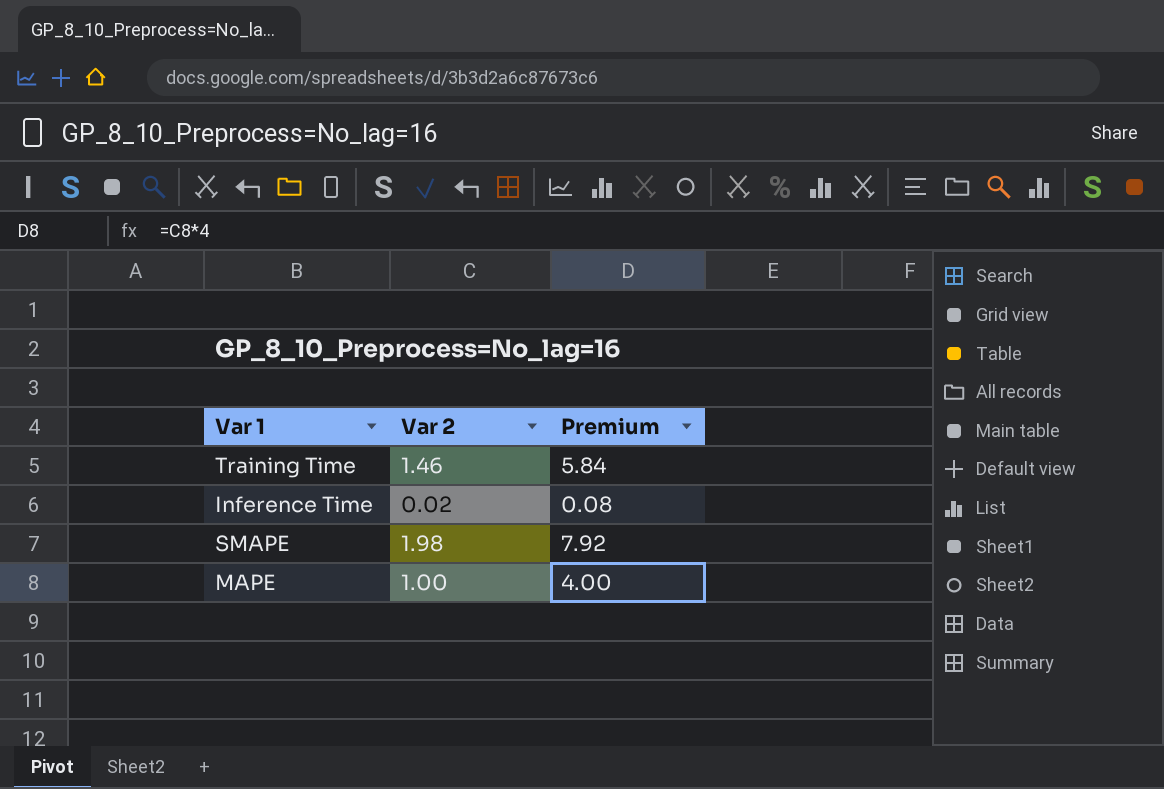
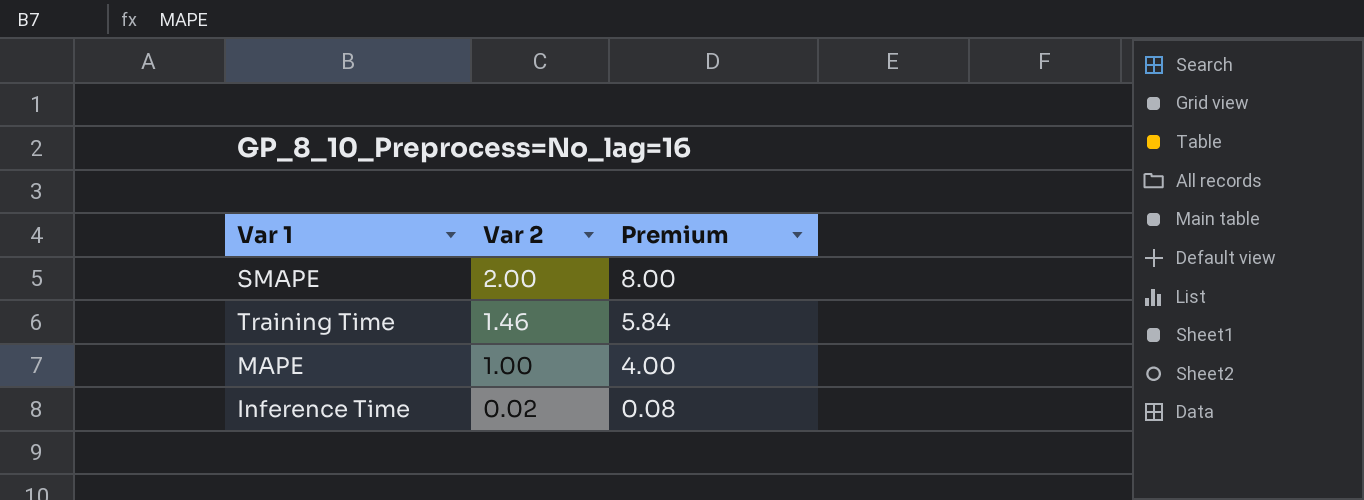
row order: none -> Var 2 descending
SMAPE | Var 2: 1.98 -> 2.00
SMAPE | Premium: 7.92 -> 8.00

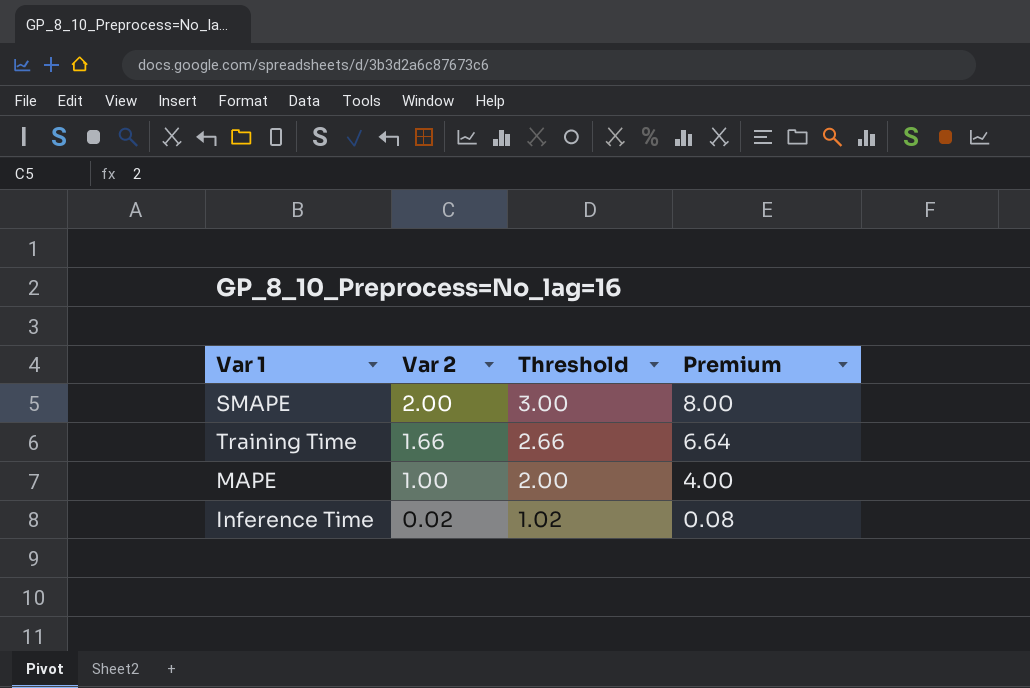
column Threshold | formula: none -> [Var 2] + 1
Training Time | Var 2: 1.46 -> 1.66
Training Time | Premium: 5.84 -> 6.64

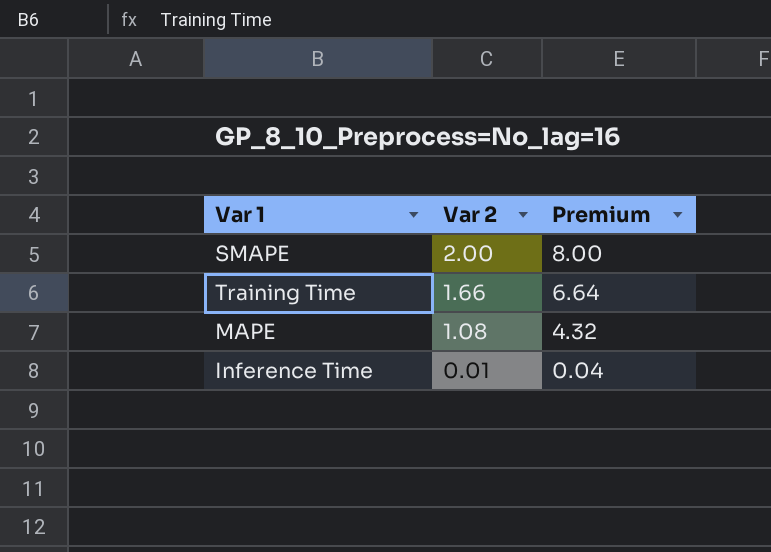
column Threshold | formula: [Var 2] + 1 -> none
MAPE | Var 2: 1.00 -> 1.08
MAPE | Premium: 4.00 -> 4.32
Inference Time | Var 2: 0.02 -> 0.01
Inference Time | Premium: 0.08 -> 0.04

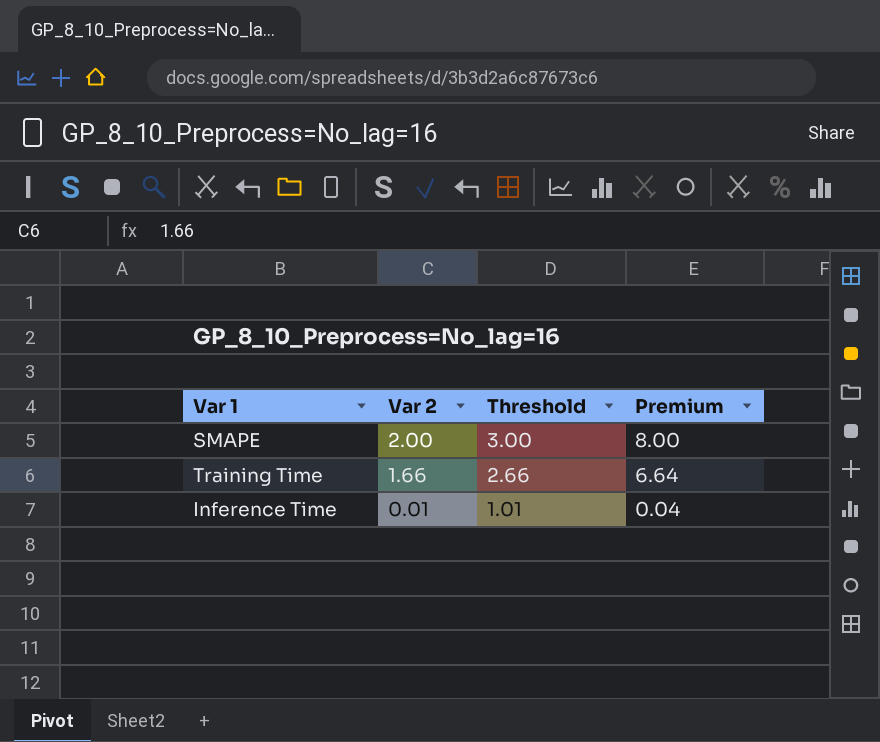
column Threshold | formula: none -> [Var 2] + 1
row MAPE: 1.08 | 4.32 -> none

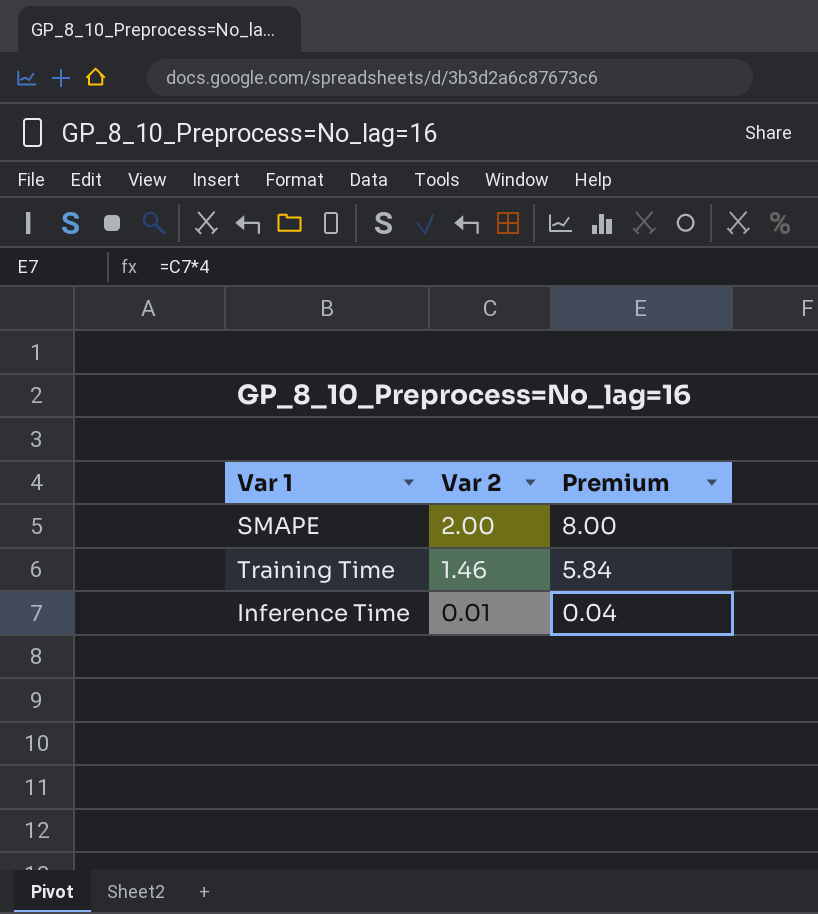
column Threshold | formula: [Var 2] + 1 -> none
Training Time | Var 2: 1.66 -> 1.46
Training Time | Premium: 6.64 -> 5.84

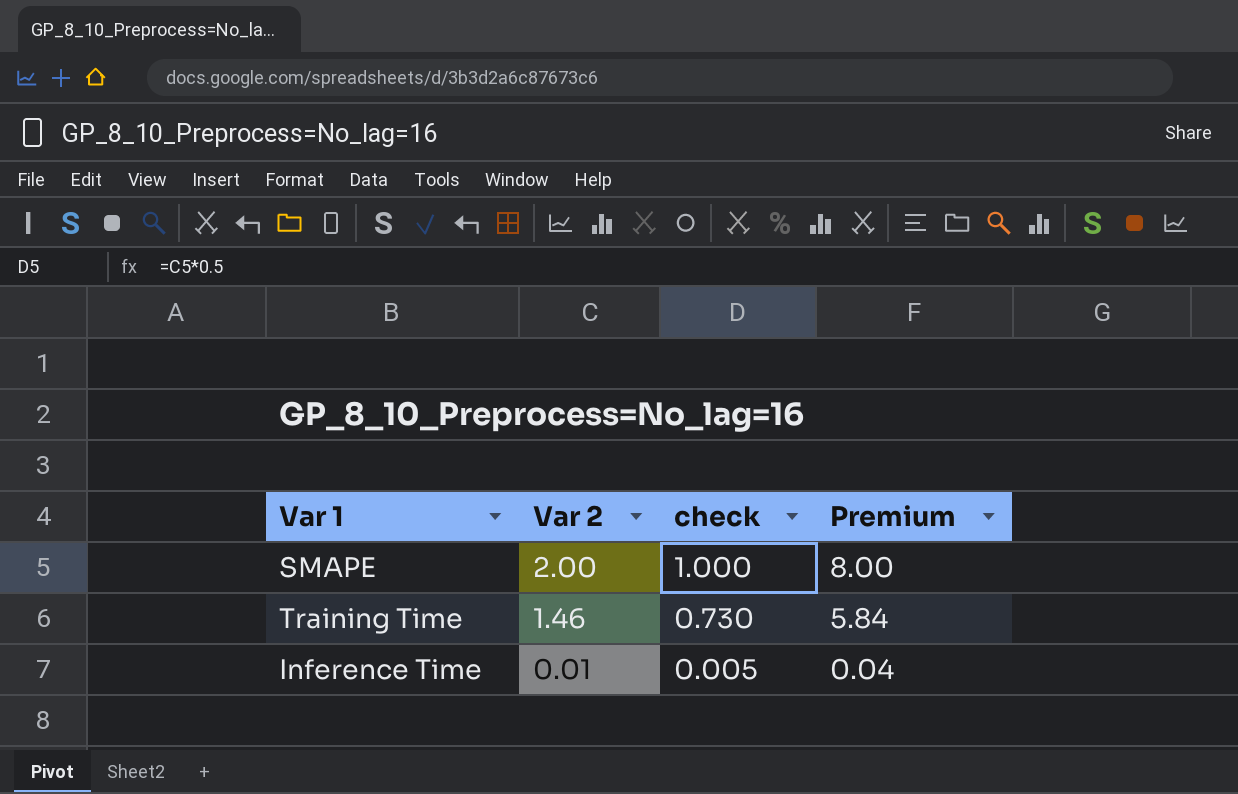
column check | formula: none -> [Var 2] * 0.5

